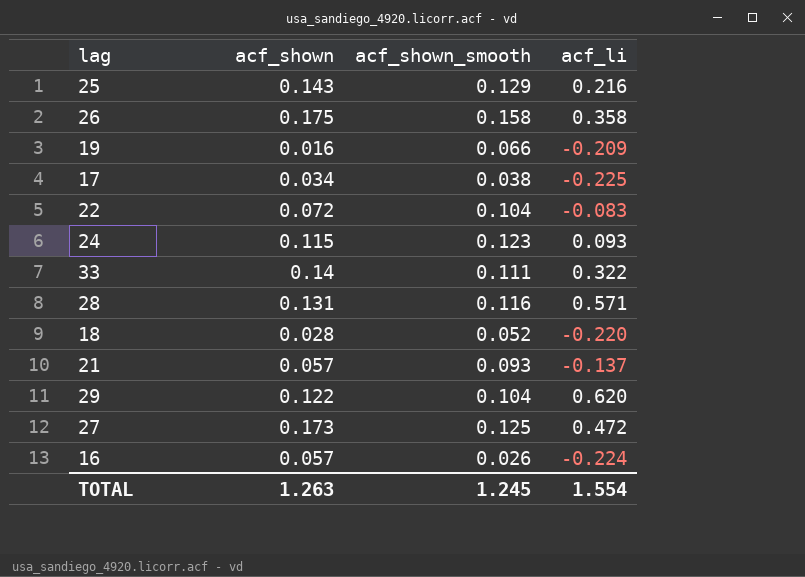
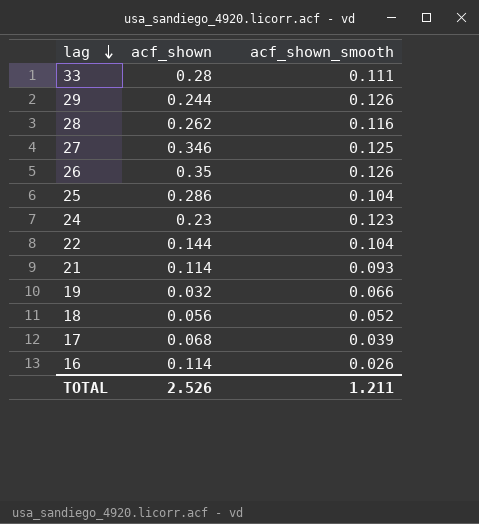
row order: none -> lag descending
column acf_li | position: 4 -> none
33 | acf_shown: 0.14 -> 0.28
29 | acf_shown: 0.122 -> 0.244
29 | acf_shown_smooth: 0.104 -> 0.126
28 | acf_shown: 0.131 -> 0.262
27 | acf_shown: 0.173 -> 0.346
26 | acf_shown: 0.175 -> 0.35
26 | acf_shown_smooth: 0.158 -> 0.126
25 | acf_shown: 0.143 -> 0.286
25 | acf_shown_smooth: 0.129 -> 0.104
24 | acf_shown: 0.115 -> 0.23
22 | acf_shown: 0.072 -> 0.144
21 | acf_shown: 0.057 -> 0.114
19 | acf_shown: 0.016 -> 0.032
18 | acf_shown: 0.028 -> 0.056
17 | acf_shown: 0.034 -> 0.068
17 | acf_shown_smooth: 0.038 -> 0.039
16 | acf_shown: 0.057 -> 0.114
TOTAL | acf_shown: 1.263 -> 2.526
TOTAL | acf_shown_smooth: 1.245 -> 1.211

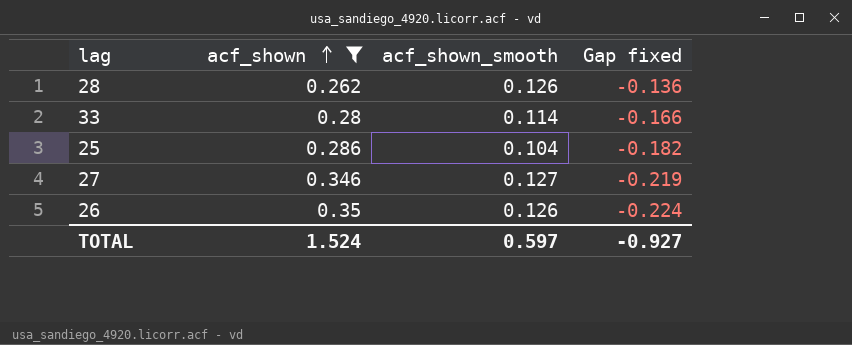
filter: none -> acf_shown >= 0.262
row order: lag descending -> acf_shown ascending
column Gap fixed | formula: none -> [acf_shown_smooth] - [acf_shown]
28 | acf_shown_smooth: 0.116 -> 0.126
33 | acf_shown_smooth: 0.111 -> 0.114
27 | acf_shown_smooth: 0.125 -> 0.127
TOTAL | acf_shown: 2.526 -> 1.524
TOTAL | acf_shown_smooth: 1.211 -> 0.597

